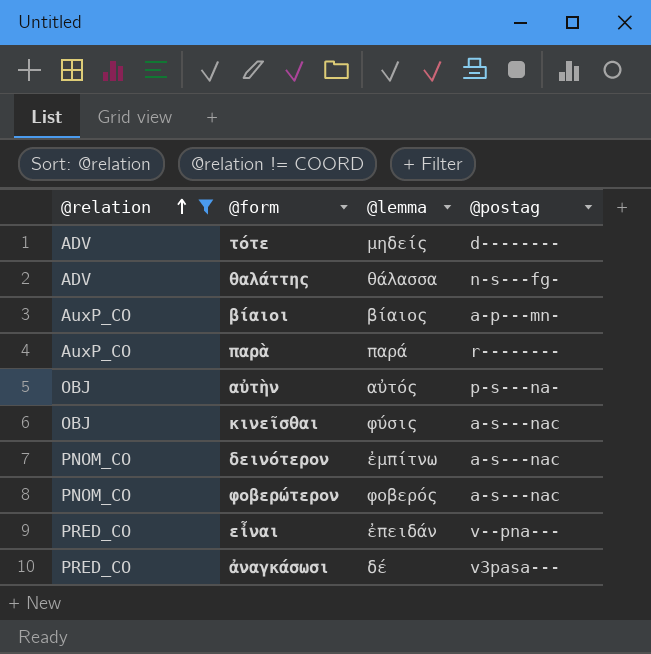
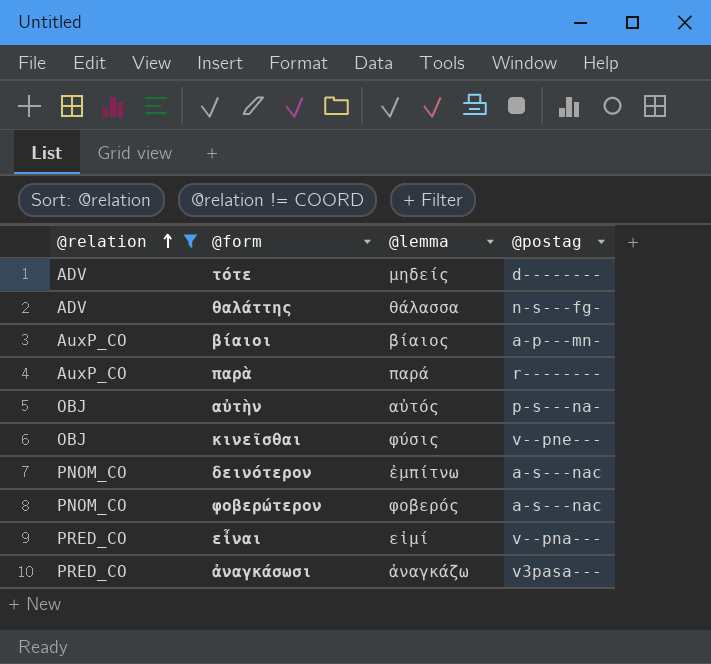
κινεῖσθαι | @postag: a-s---nac -> v--pne---
εἶναι | @lemma: ἐπειδάν -> εἰμί
ἀναγκάσωσι | @lemma: δέ -> ἀναγκάζω

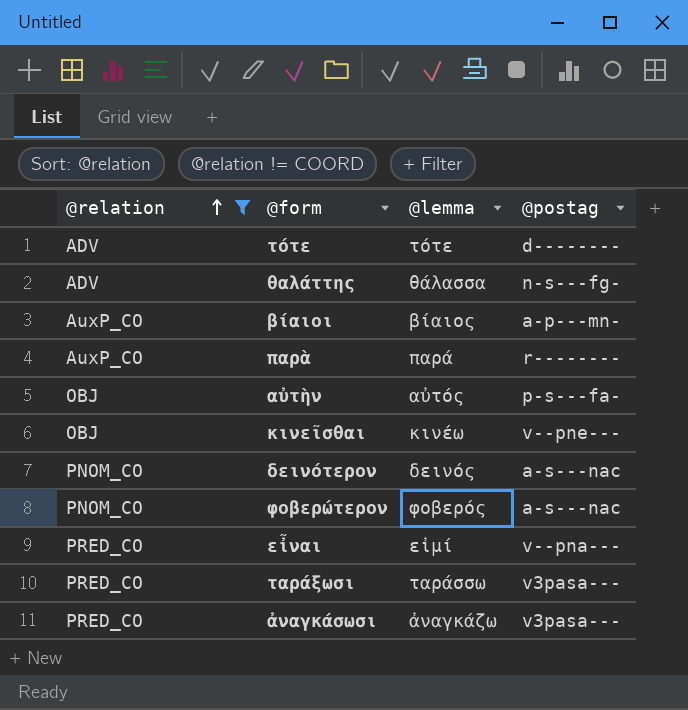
τότε | @lemma: μηδείς -> τότε
αὐτὴν | @postag: p-s---na- -> p-s---fa-
κινεῖσθαι | @lemma: φύσις -> κινέω
δεινότερον | @lemma: ἐμπίτνω -> δεινός
row ταράξωσι: none -> PRED_CO | ταράσσω | v3pasa---

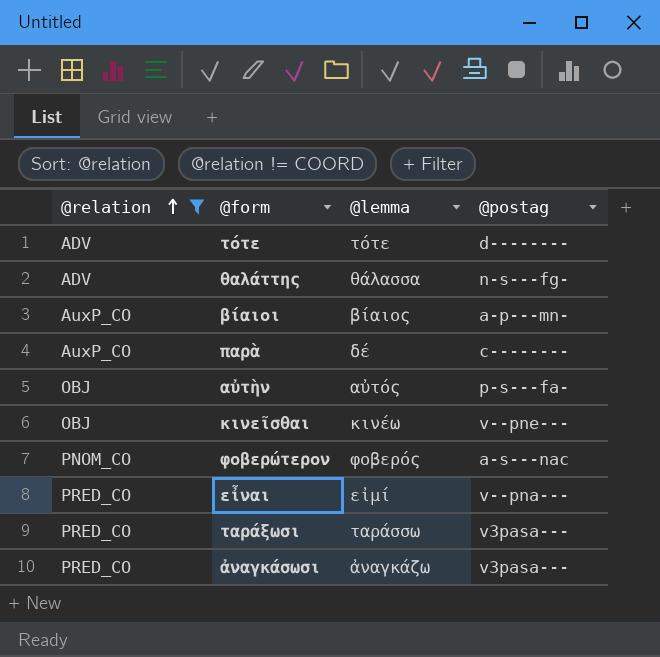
row δεινότερον: PNOM_CO | δεινός | a-s---nac -> none
παρὰ | @lemma: παρά -> δέ
παρὰ | @postag: r-------- -> c--------

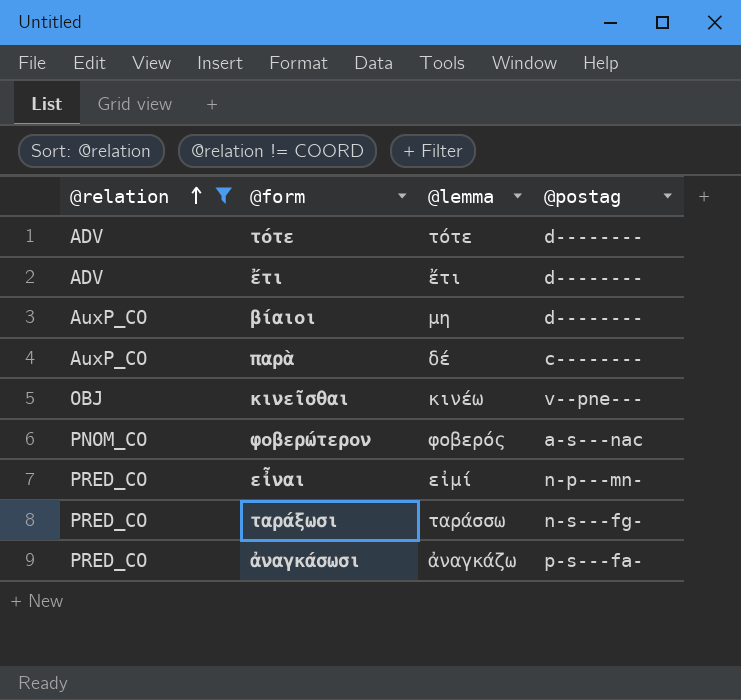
row θαλάττης: ADV | θάλασσα | n-s---fg- -> none
row αὐτὴν: OBJ | αὐτός | p-s---fa- -> none
row ἔτι: none -> ADV | ἔτι | d--------
βίαιοι | @lemma: βίαιος -> μη
βίαιοι | @postag: a-p---mn- -> d--------
εἶναι | @postag: v--pna--- -> n-p---mn-
ταράξωσι | @postag: v3pasa--- -> n-s---fg-
ἀναγκάσωσι | @postag: v3pasa--- -> p-s---fa-

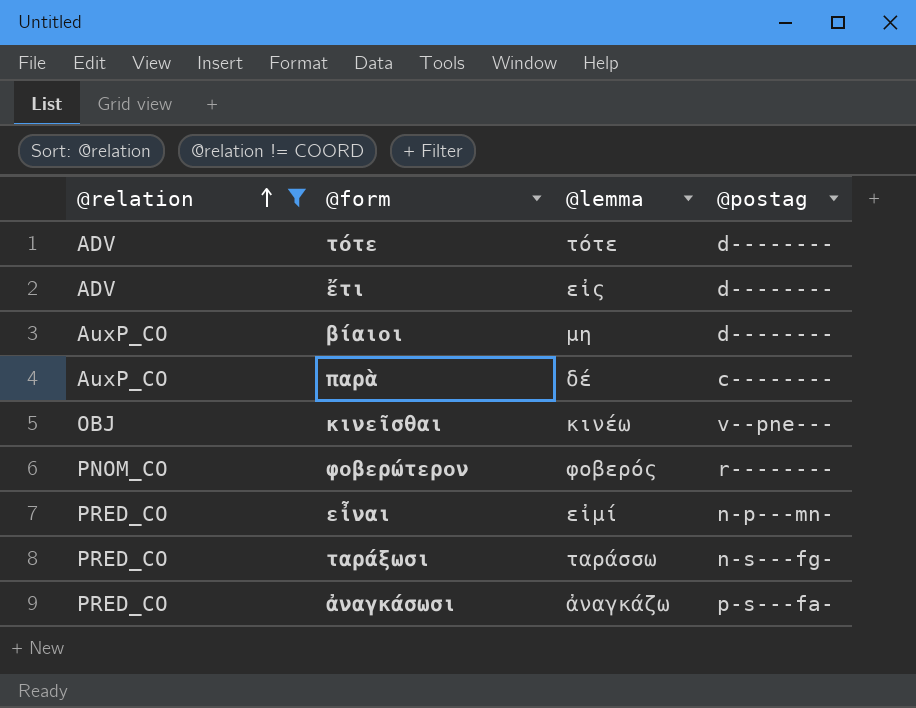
ἔτι | @lemma: ἔτι -> εἰς
φοβερώτερον | @postag: a-s---nac -> r--------

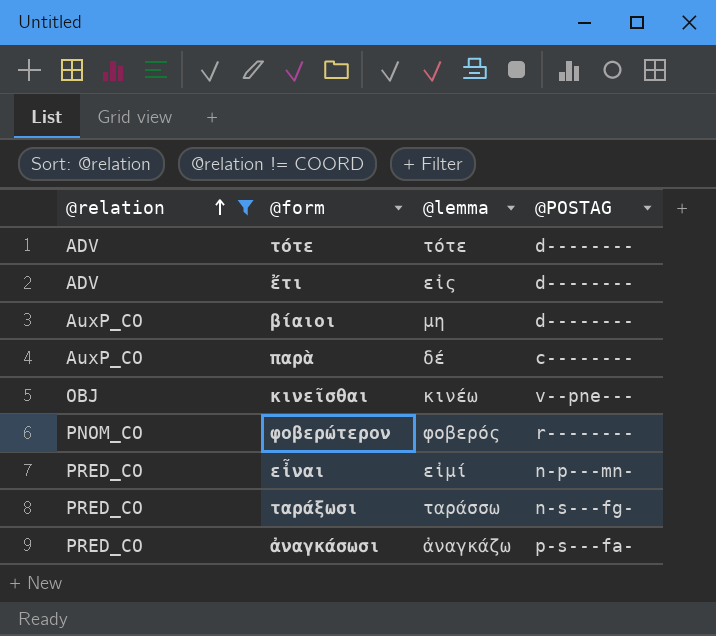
column name: @postag -> @POSTAG

